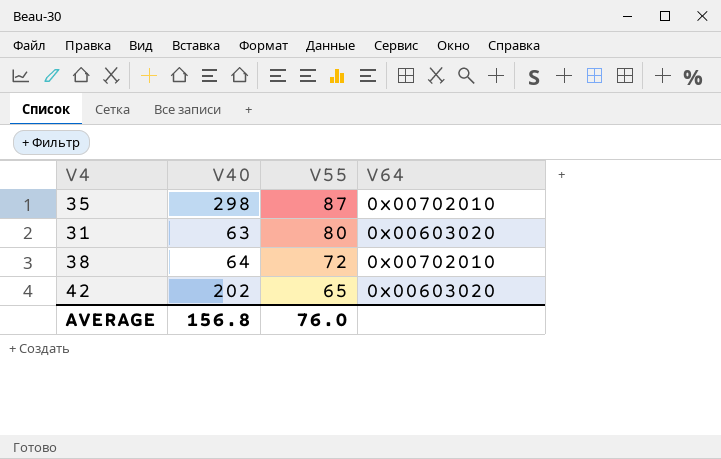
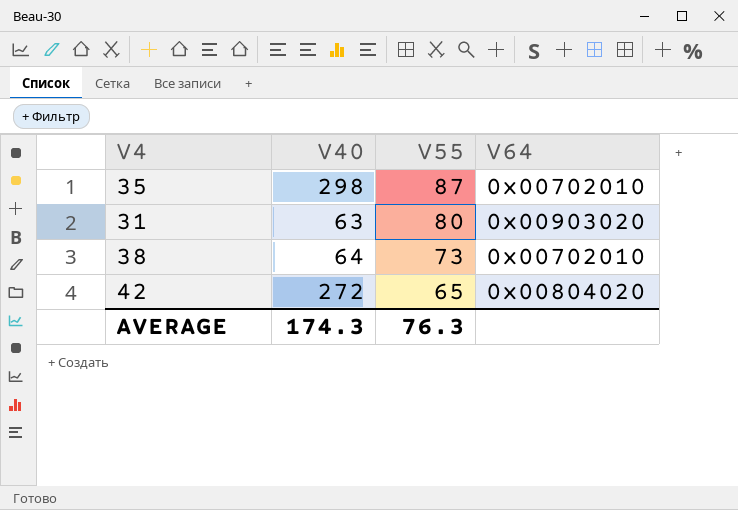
31 | V64: 0x00603020 -> 0x00903020
38 | V55: 72 -> 73
42 | V40: 202 -> 272
42 | V64: 0x00603020 -> 0x00804020
AVERAGE | V40: 156.8 -> 174.3
AVERAGE | V55: 76.0 -> 76.3

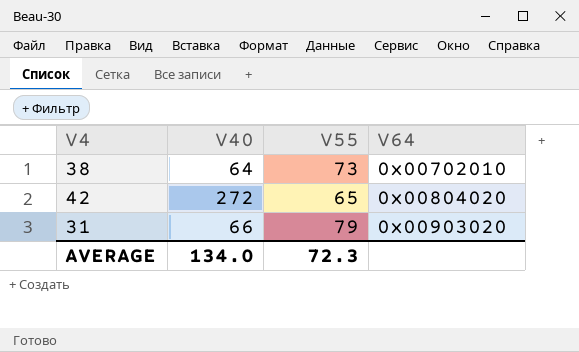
row order: V55 descending -> V64 ascending
row 35: 298 | 87 | 0x00702010 -> none
31 | V40: 63 -> 66
31 | V55: 80 -> 79
AVERAGE | V40: 174.3 -> 134.0
AVERAGE | V55: 76.3 -> 72.3

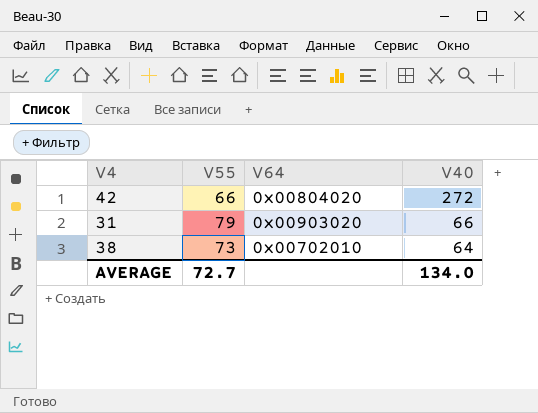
row order: V64 ascending -> V40 descending
column V40 | position: 2 -> 4
42 | V55: 65 -> 66
AVERAGE | V55: 72.3 -> 72.7

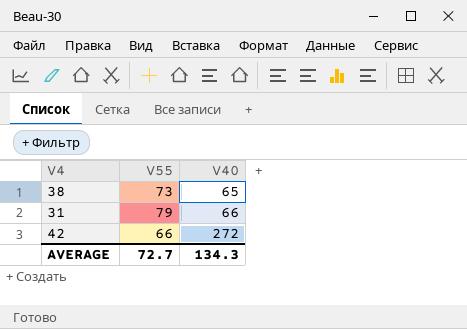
row order: V40 descending -> V40 ascending
column V64 | position: 3 -> none
38 | V40: 64 -> 65
AVERAGE | V40: 134.0 -> 134.3

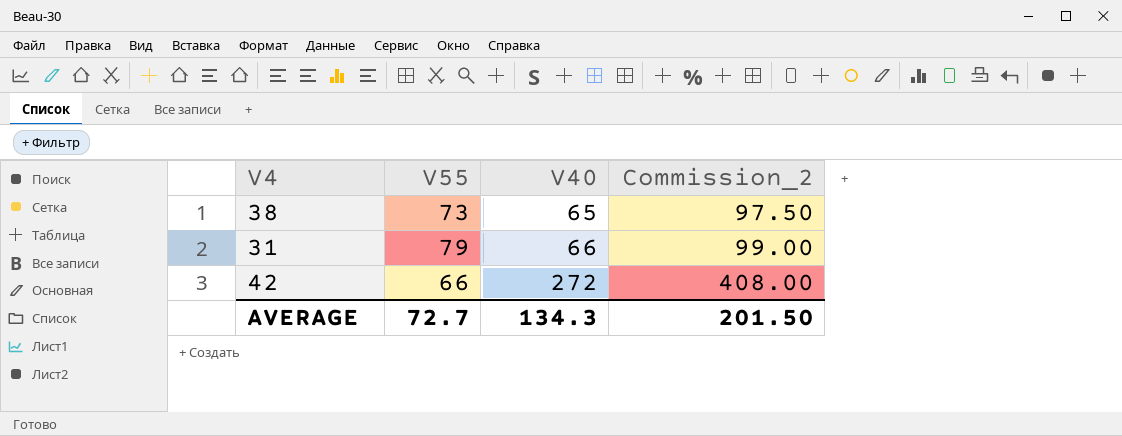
column Commission_2 | formula: none -> [V40] * 1.5

